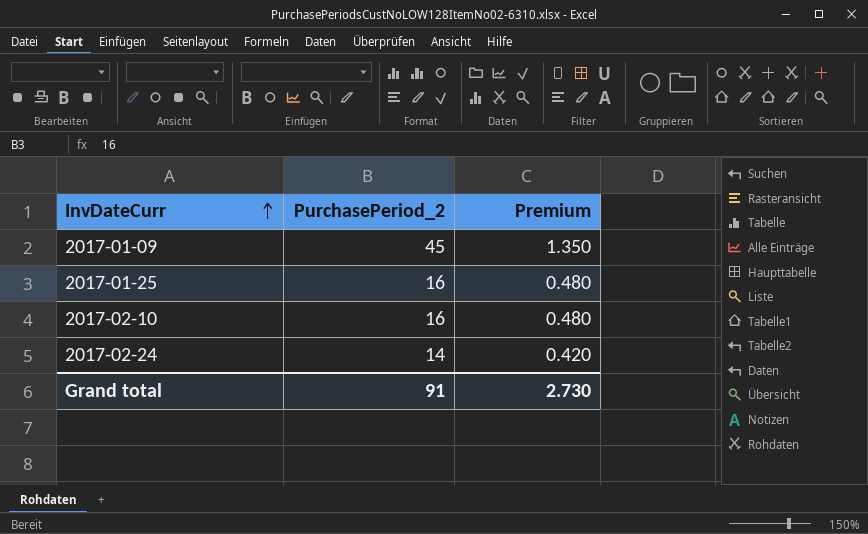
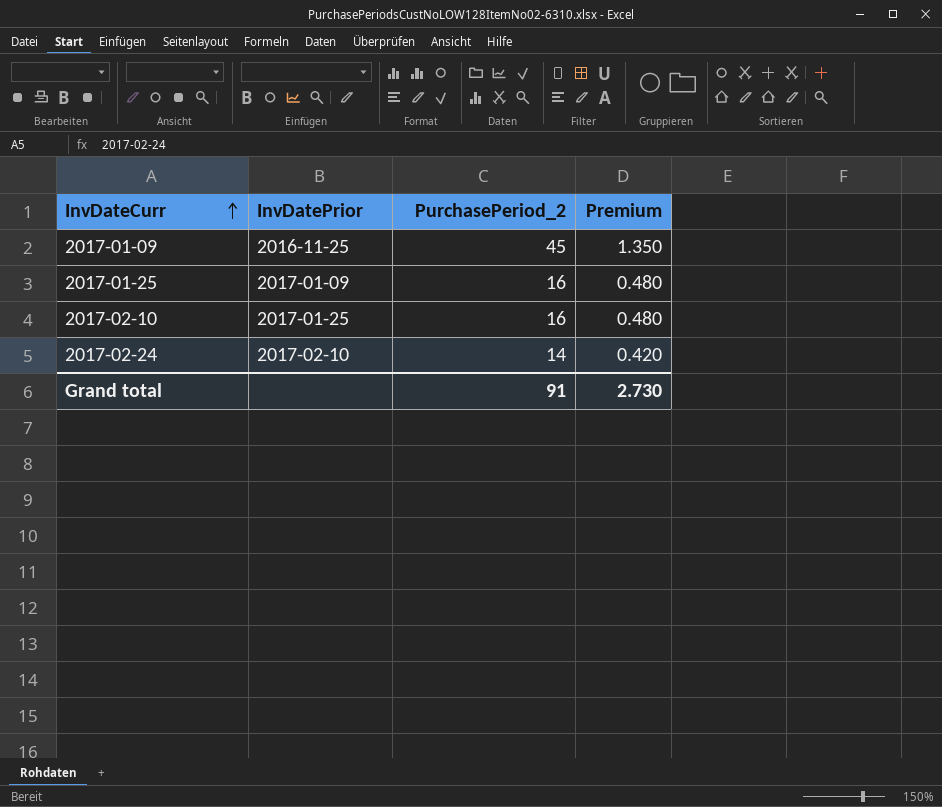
column InvDatePrior | position: none -> 2

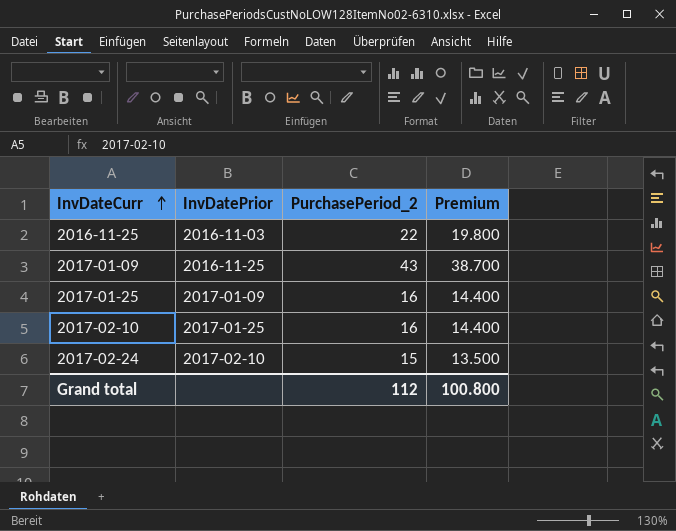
column Premium | formula: [PurchasePeriod_2] * 0.03 -> [PurchasePeriod_2] * 0.9
row 2016-11-25: none -> 2016-11-03 | 22 | 19.800
2017-01-09 | PurchasePeriod_2: 45 -> 43
2017-02-24 | PurchasePeriod_2: 14 -> 15
Grand total | PurchasePeriod_2: 91 -> 112
Grand total | Premium: 2.730 -> 100.800

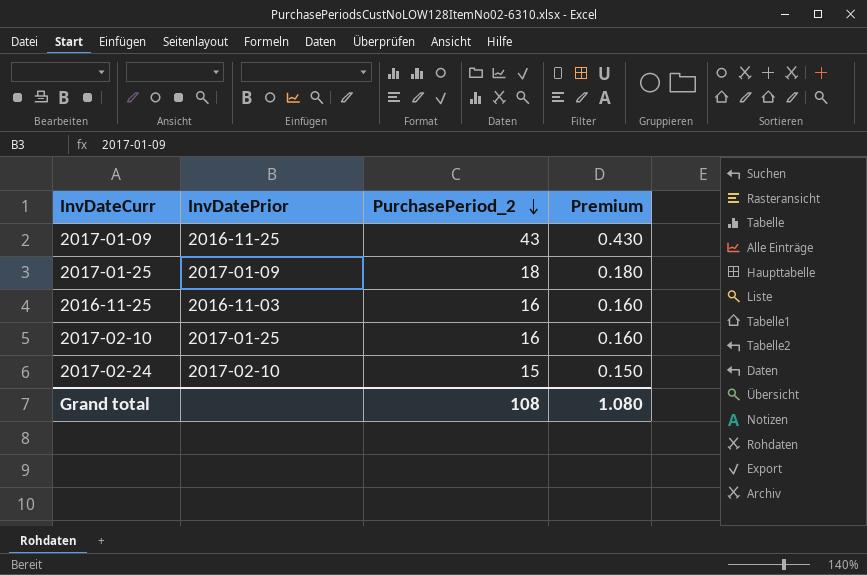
row order: InvDateCurr ascending -> PurchasePeriod_2 descending
column Premium | formula: [PurchasePeriod_2] * 0.9 -> [PurchasePeriod_2] * 0.01
2017-01-25 | PurchasePeriod_2: 16 -> 18
2016-11-25 | PurchasePeriod_2: 22 -> 16
Grand total | PurchasePeriod_2: 112 -> 108
Grand total | Premium: 100.800 -> 1.080

